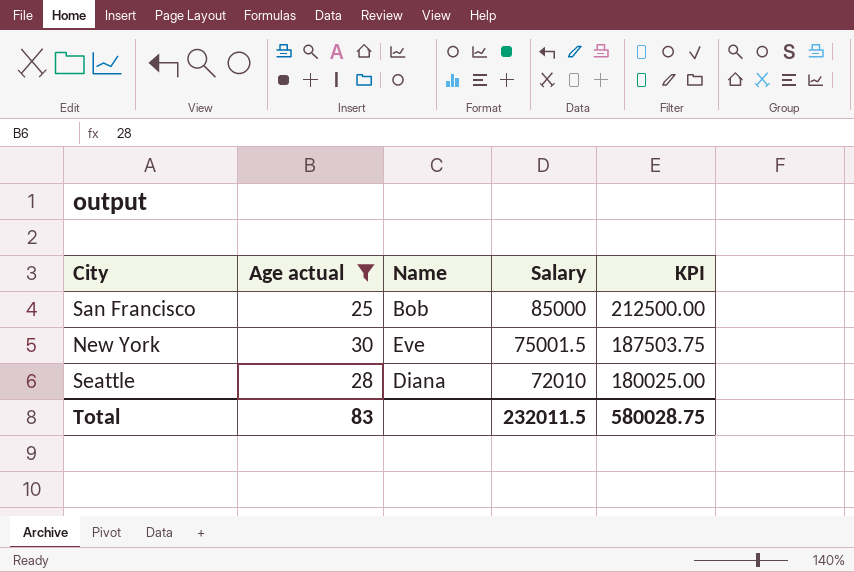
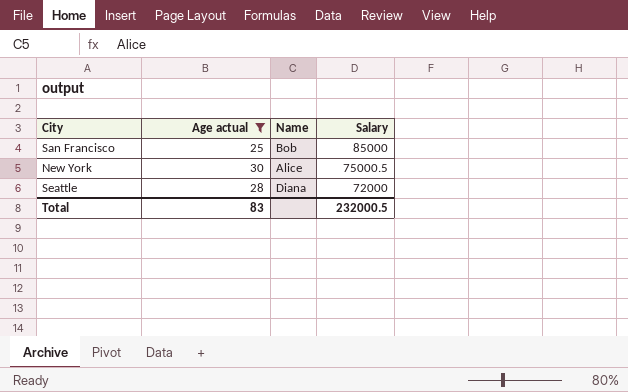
column KPI | formula: [Salary] * 2.5 -> none
New York | Name: Eve -> Alice
New York | Salary: 75001.5 -> 75000.5
Seattle | Salary: 72010 -> 72000
Total | Salary: 232011.5 -> 232000.5

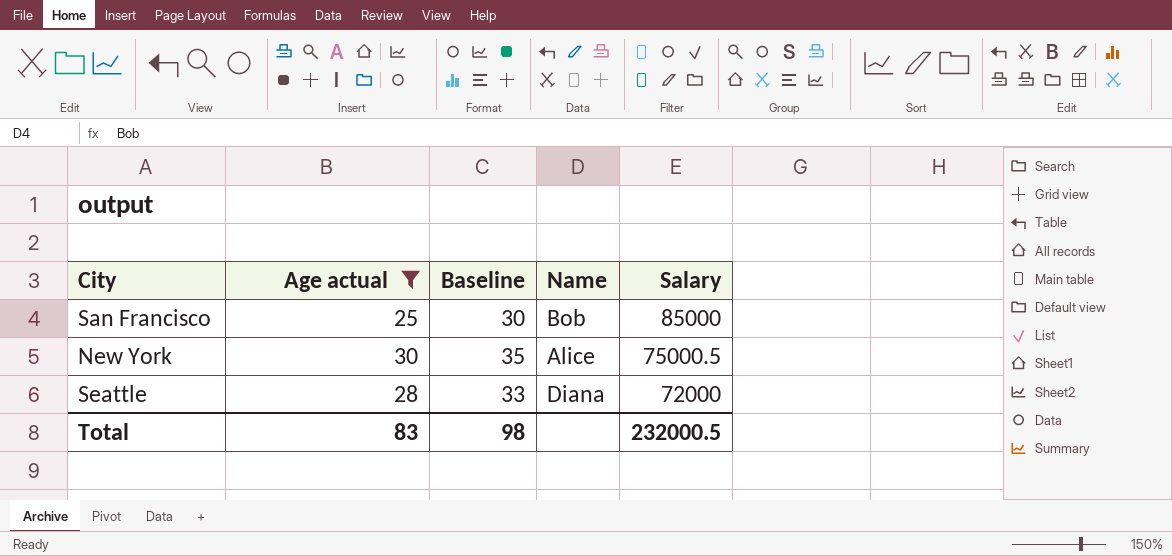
column Baseline | formula: none -> [Age actual] + 5

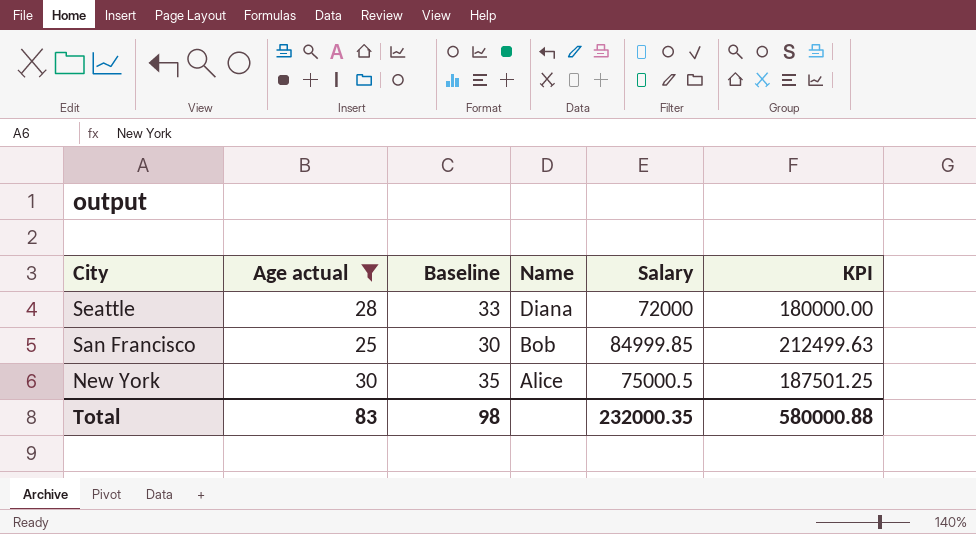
row order: Salary descending -> City descending
column KPI | formula: none -> [Salary] * 2.5
San Francisco | Salary: 85000 -> 84999.85
Total | Salary: 232000.5 -> 232000.35

